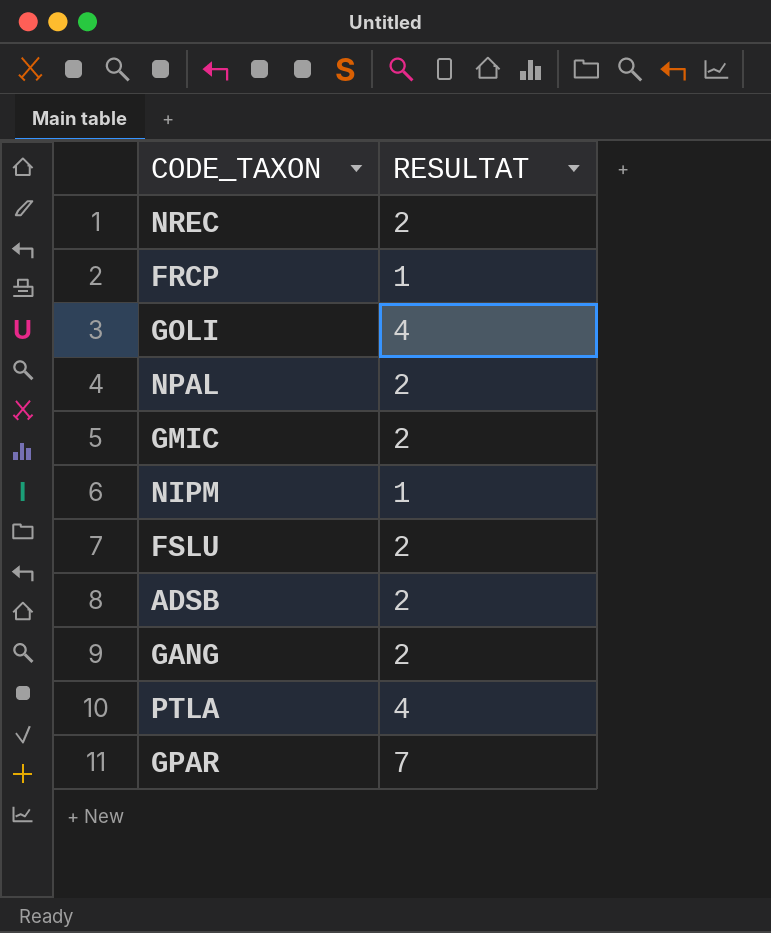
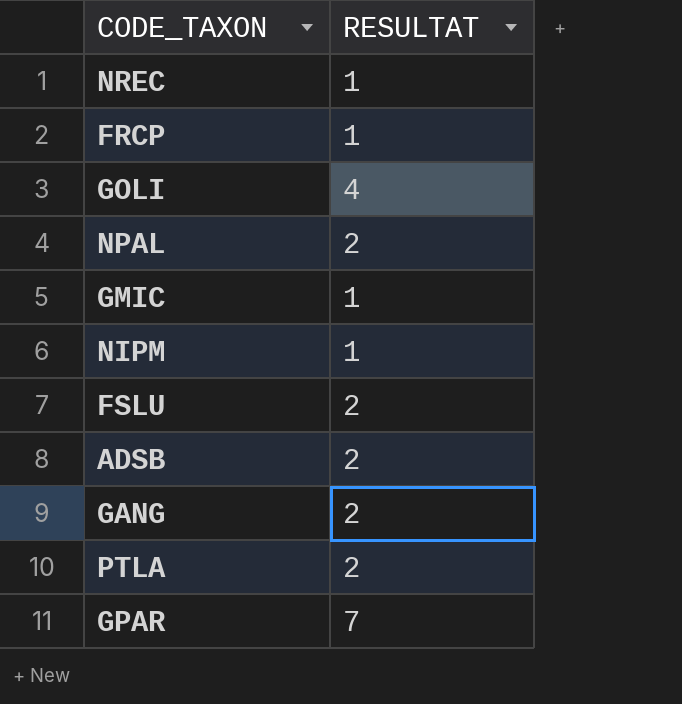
NREC | RESULTAT: 2 -> 1
GMIC | RESULTAT: 2 -> 1
PTLA | RESULTAT: 4 -> 2

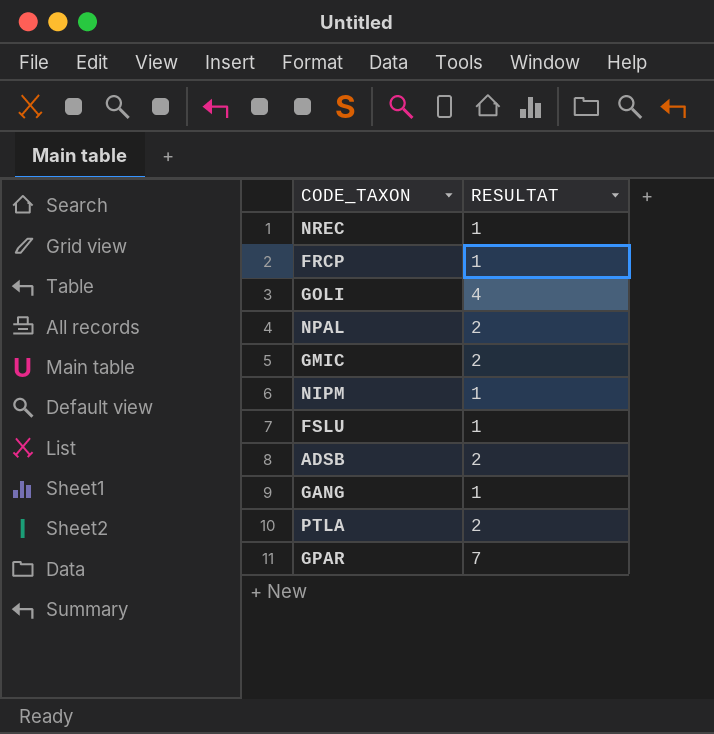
GMIC | RESULTAT: 1 -> 2
FSLU | RESULTAT: 2 -> 1
GANG | RESULTAT: 2 -> 1

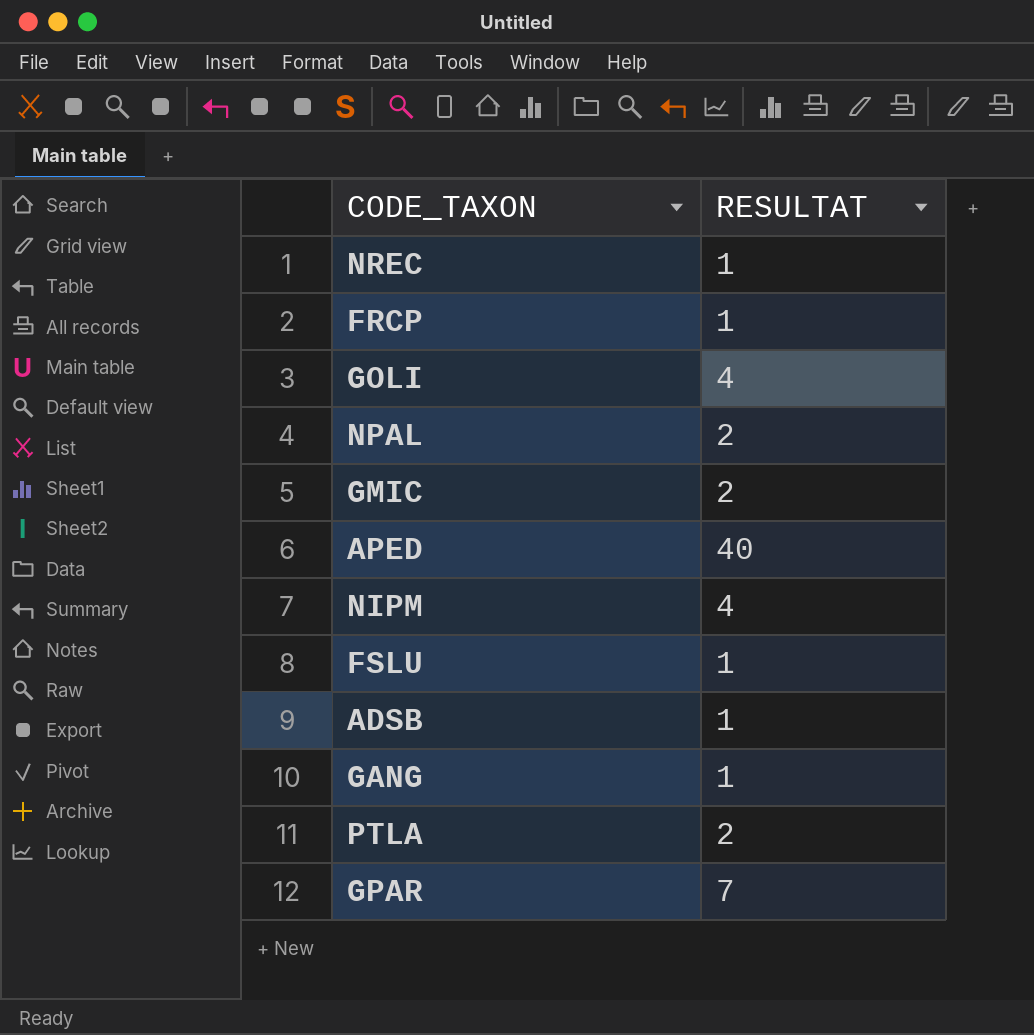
row APED: none -> 40
NIPM | RESULTAT: 1 -> 4
ADSB | RESULTAT: 2 -> 1

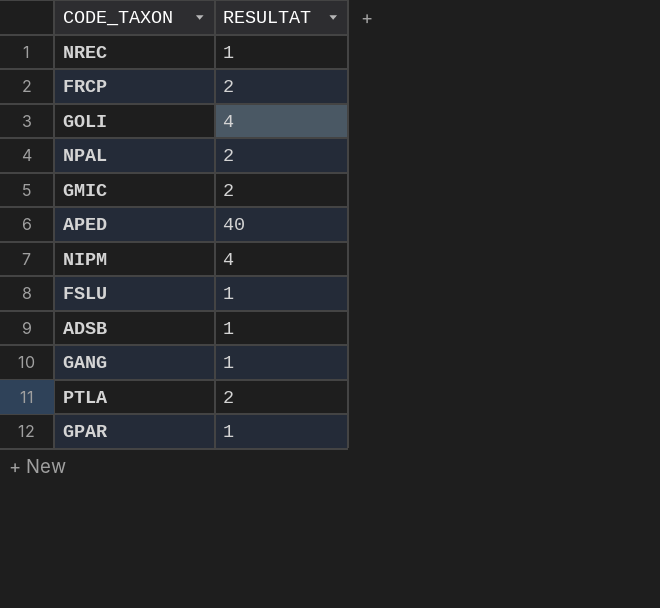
FRCP | RESULTAT: 1 -> 2
GPAR | RESULTAT: 7 -> 1

